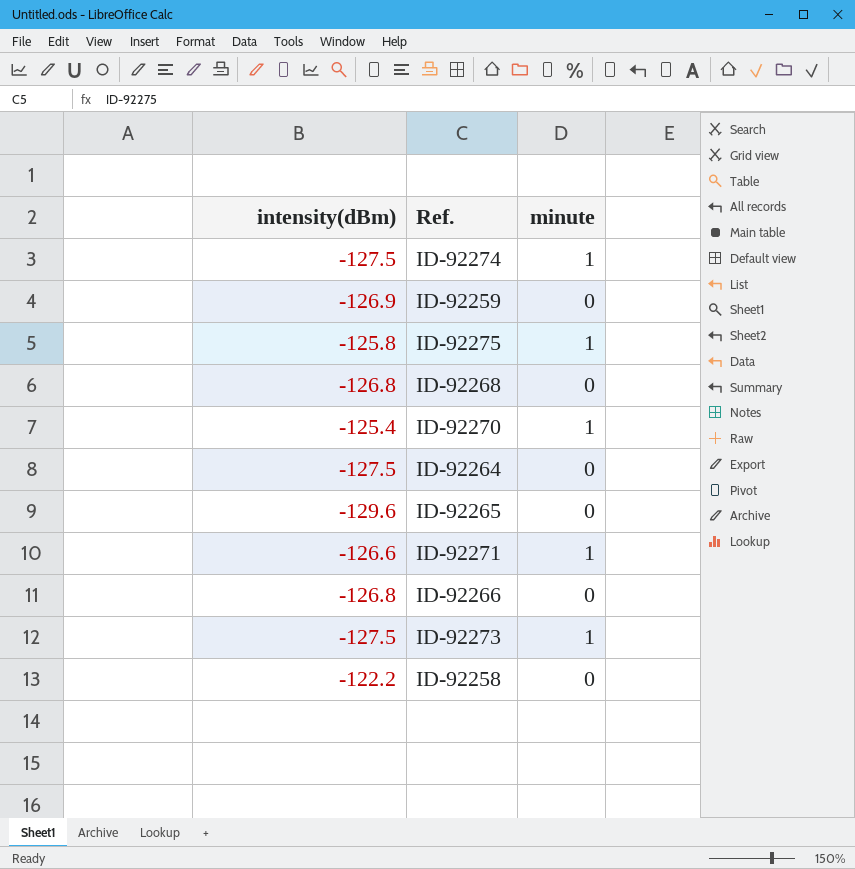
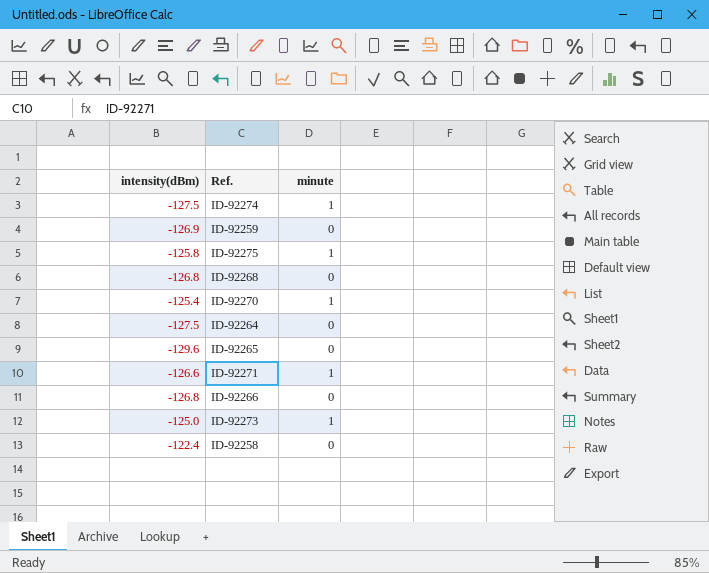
ID-92273 | intensity(dBm): -127.5 -> -125.0
ID-92258 | intensity(dBm): -122.2 -> -122.4

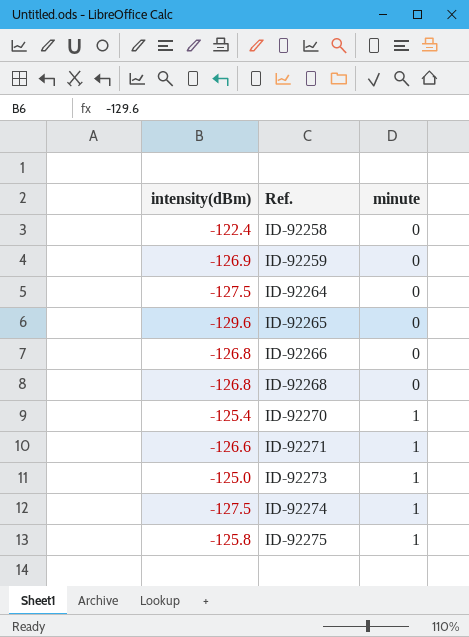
row order: none -> Ref. ascending

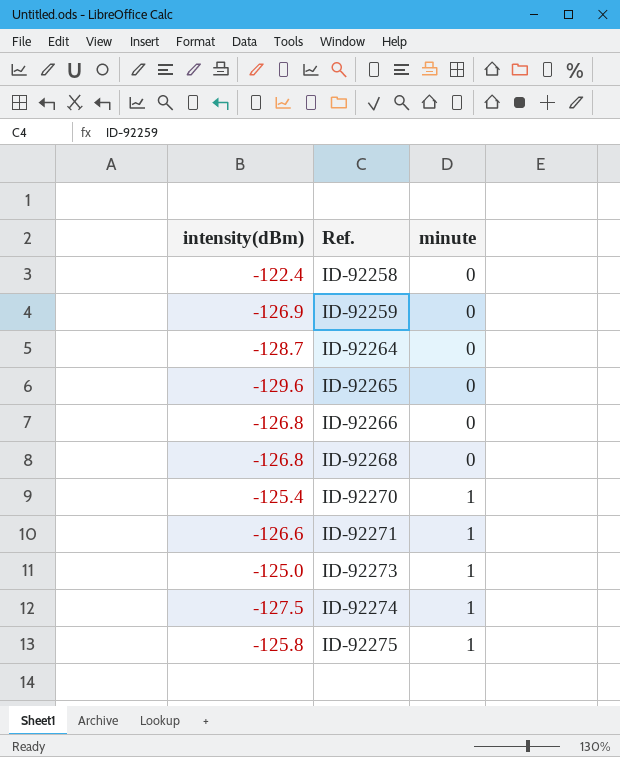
ID-92264 | intensity(dBm): -127.5 -> -128.7

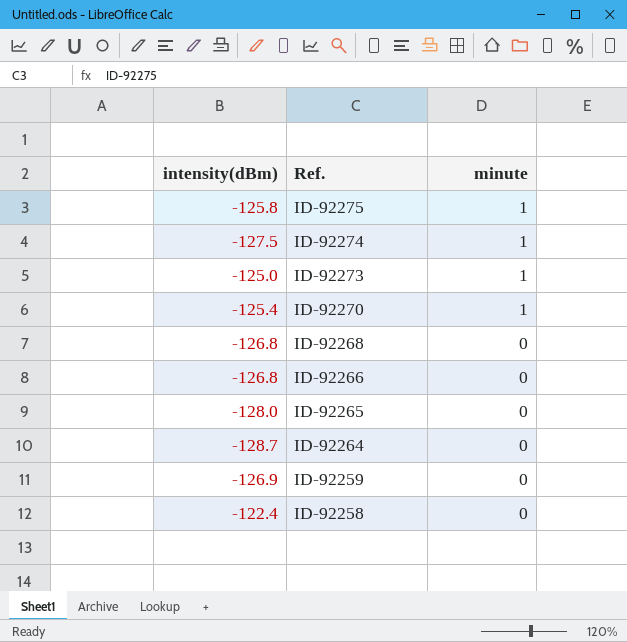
row order: Ref. ascending -> Ref. descending
row ID-92271: -126.6 | 1 -> none
ID-92265 | intensity(dBm): -129.6 -> -128.0

